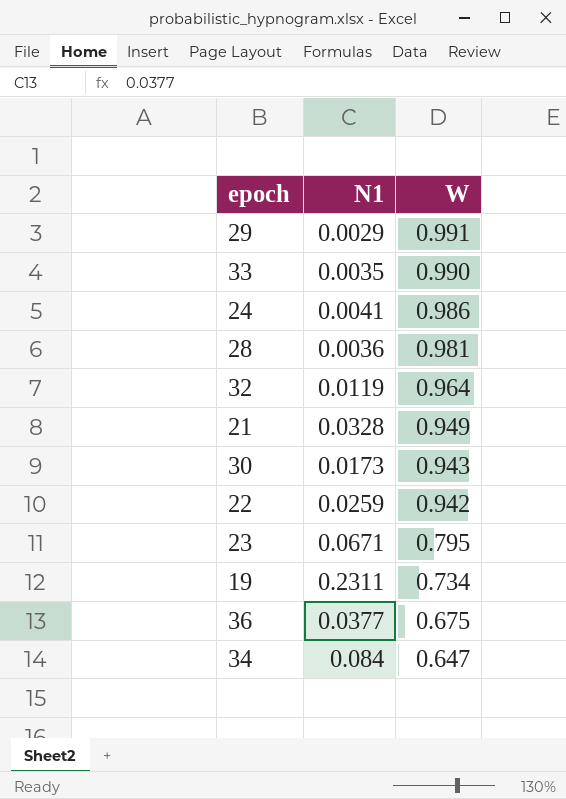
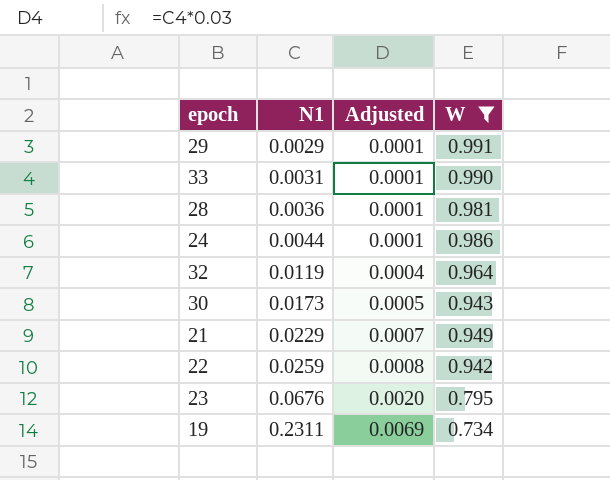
filter: none -> W >= 0.734
row order: W descending -> N1 ascending
column Adjusted | formula: none -> [N1] * 0.03
33 | N1: 0.0035 -> 0.0031
24 | N1: 0.0041 -> 0.0044
21 | N1: 0.0328 -> 0.0229
23 | N1: 0.0671 -> 0.0676

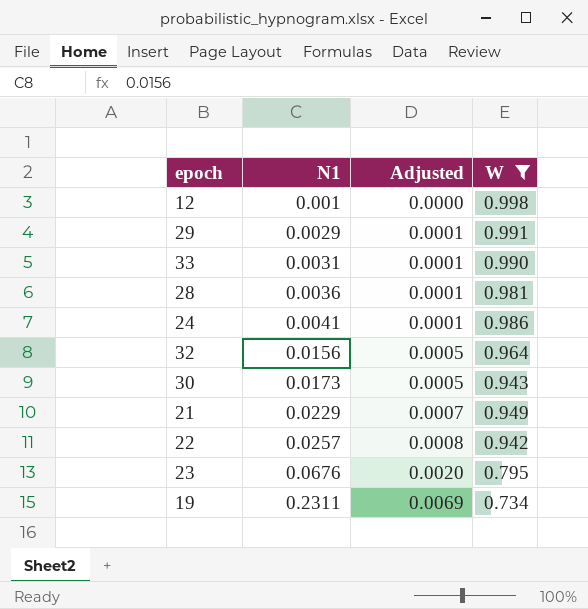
row 12: none -> 0.001 | 0.0000 | 0.998
24 | N1: 0.0044 -> 0.0041
32 | N1: 0.0119 -> 0.0156
32 | Adjusted: 0.0004 -> 0.0005
22 | N1: 0.0259 -> 0.0257

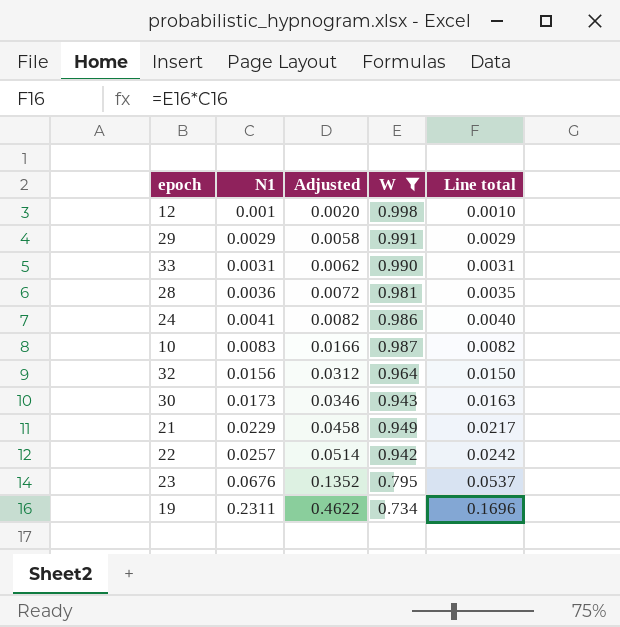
column Adjusted | formula: [N1] * 0.03 -> [N1] * 2
column Line total | formula: none -> [N1] * [W]
row 10: none -> 0.0083 | 0.0166 | 0.987 | 0.0082

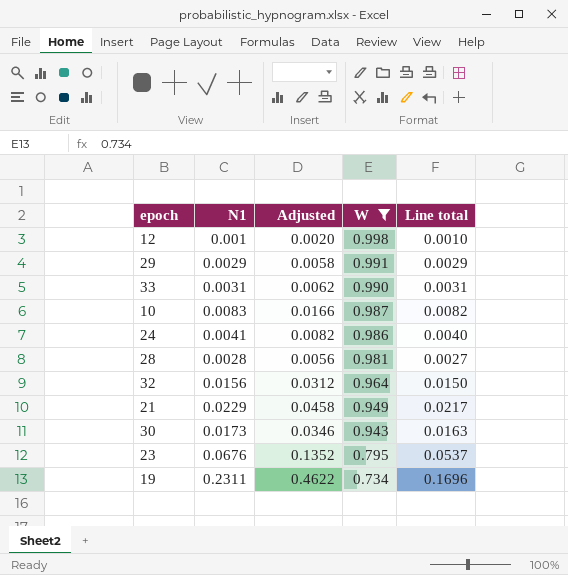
row order: N1 ascending -> W descending
row 22: 0.0257 | 0.0514 | 0.942 | 0.0242 -> none
28 | N1: 0.0036 -> 0.0028
28 | Adjusted: 0.0072 -> 0.0056
28 | Line total: 0.0035 -> 0.0027

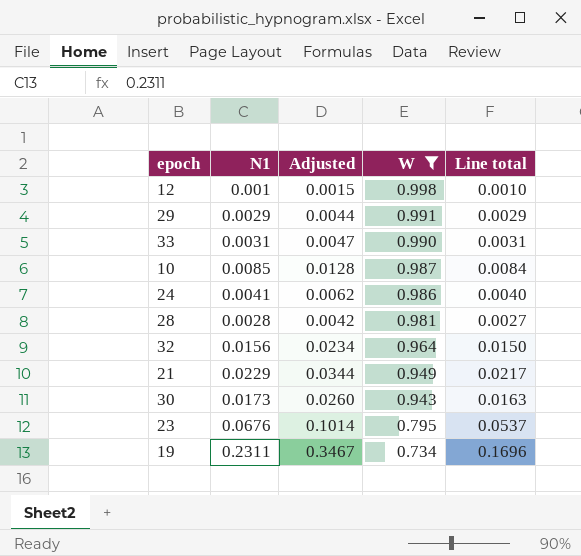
column Adjusted | formula: [N1] * 2 -> [N1] * 1.5
10 | N1: 0.0083 -> 0.0085
10 | Line total: 0.0082 -> 0.0084

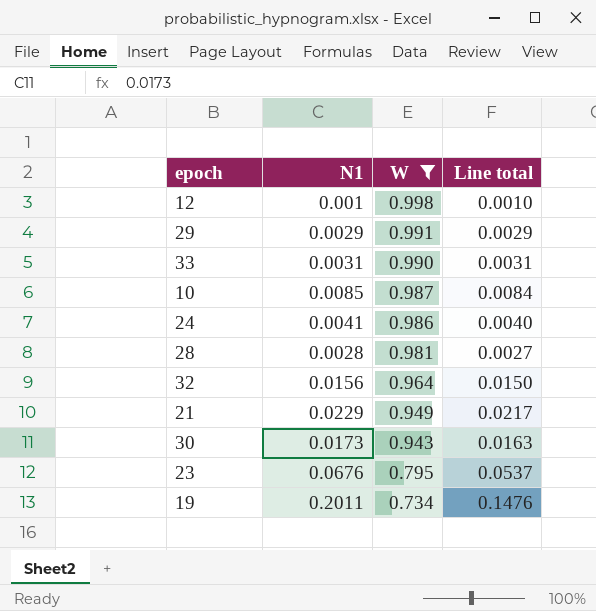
column Adjusted | formula: [N1] * 1.5 -> none
19 | N1: 0.2311 -> 0.2011
19 | Line total: 0.1696 -> 0.1476

